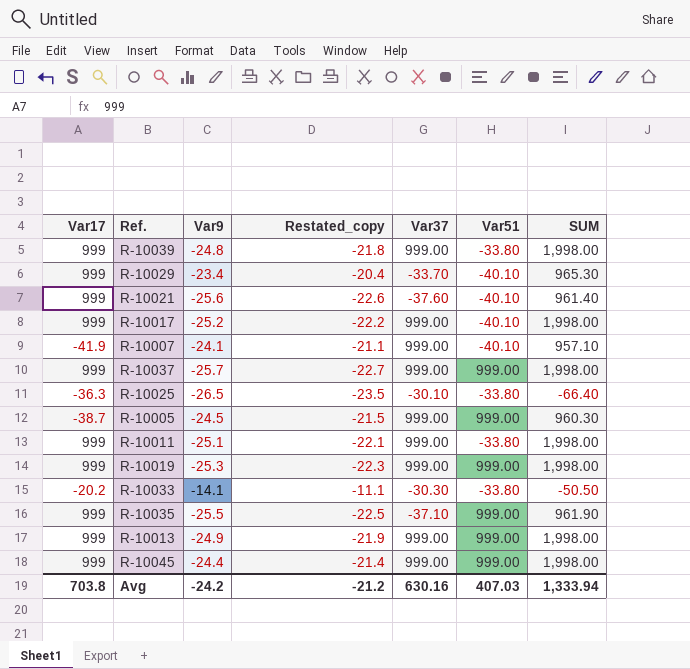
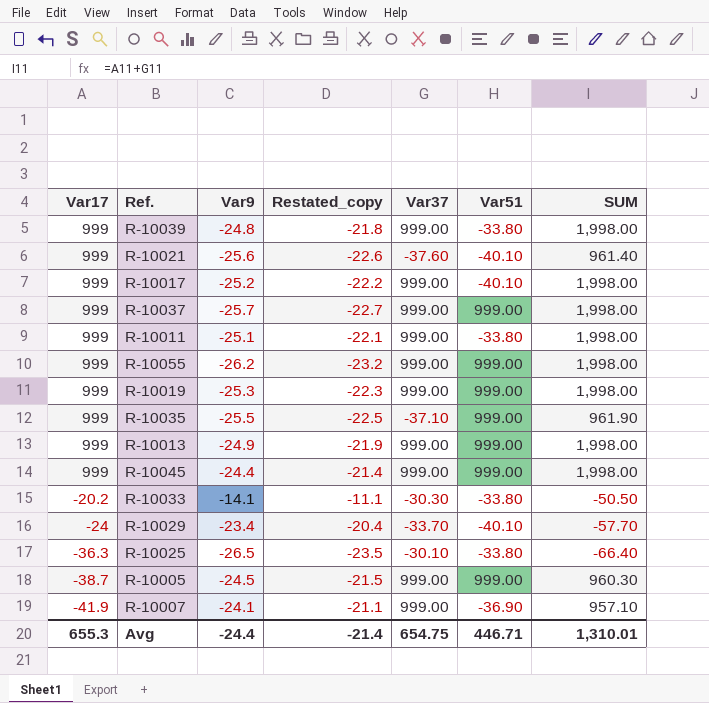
row order: none -> Var17 descending
row R-10055: none -> 999 | -26.2 | -23.2 | 999.00 | 999.00 | 1,998.00
R-10029 | Var17: 999 -> -24
R-10029 | SUM: 965.30 -> -57.70
R-10007 | Var51: -40.10 -> -36.90
Avg | Var17: 703.8 -> 655.3
Avg | Var9: -24.2 -> -24.4
Avg | Restated_copy: -21.2 -> -21.4
Avg | Var37: 630.16 -> 654.75
Avg | Var51: 407.03 -> 446.71
Avg | SUM: 1,333.94 -> 1,310.01

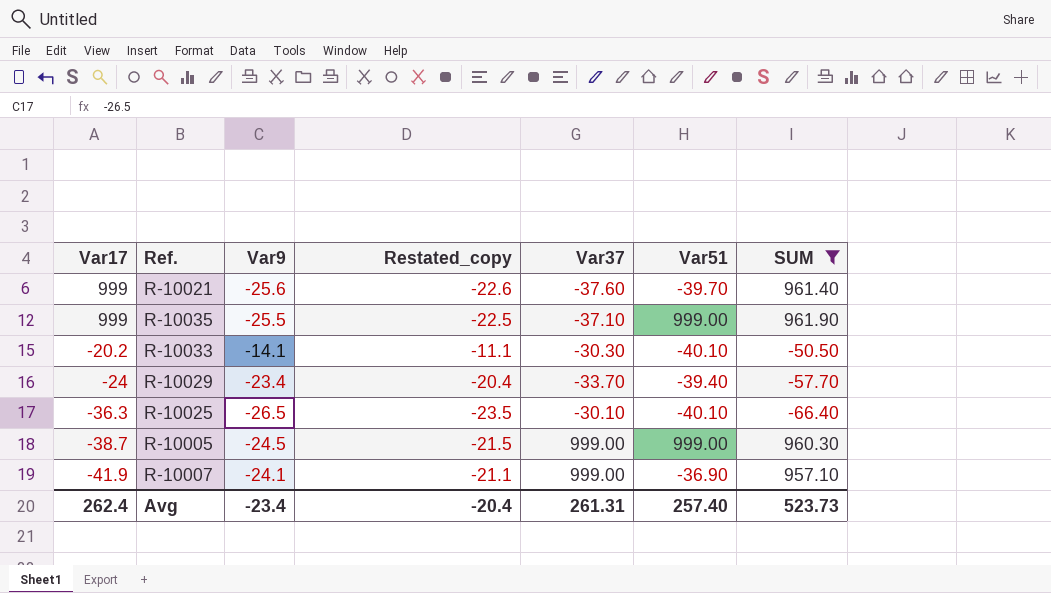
filter: none -> SUM != 1,998.00
R-10021 | Var51: -40.10 -> -39.70
R-10033 | Var51: -33.80 -> -40.10
R-10029 | Var51: -40.10 -> -39.40
R-10025 | Var51: -33.80 -> -40.10
Avg | Var17: 655.3 -> 262.4
Avg | Var9: -24.4 -> -23.4
Avg | Restated_copy: -21.4 -> -20.4
Avg | Var37: 654.75 -> 261.31
Avg | Var51: 446.71 -> 257.40
Avg | SUM: 1,310.01 -> 523.73

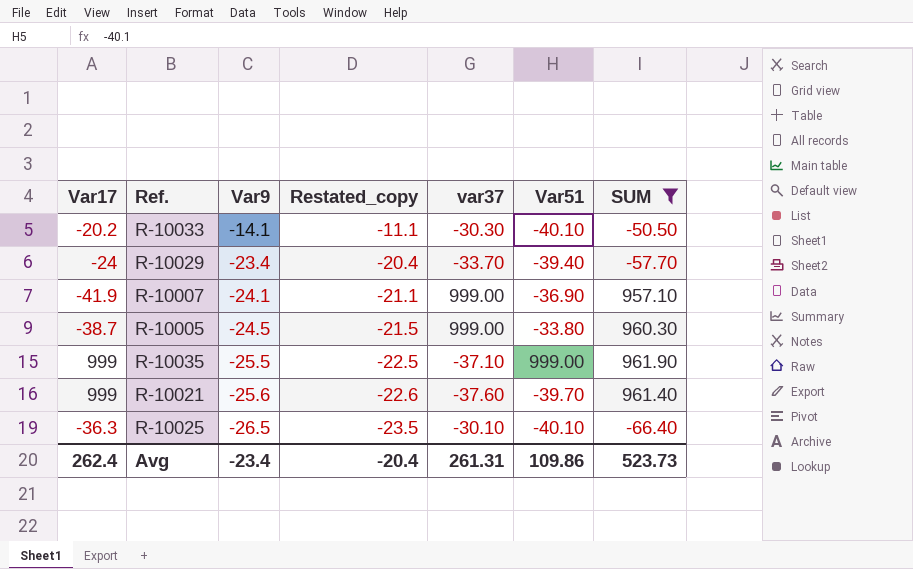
row order: Var17 descending -> Var9 descending
column name: Var37 -> var37
R-10005 | Var51: 999.00 -> -33.80
Avg | Var51: 257.40 -> 109.86

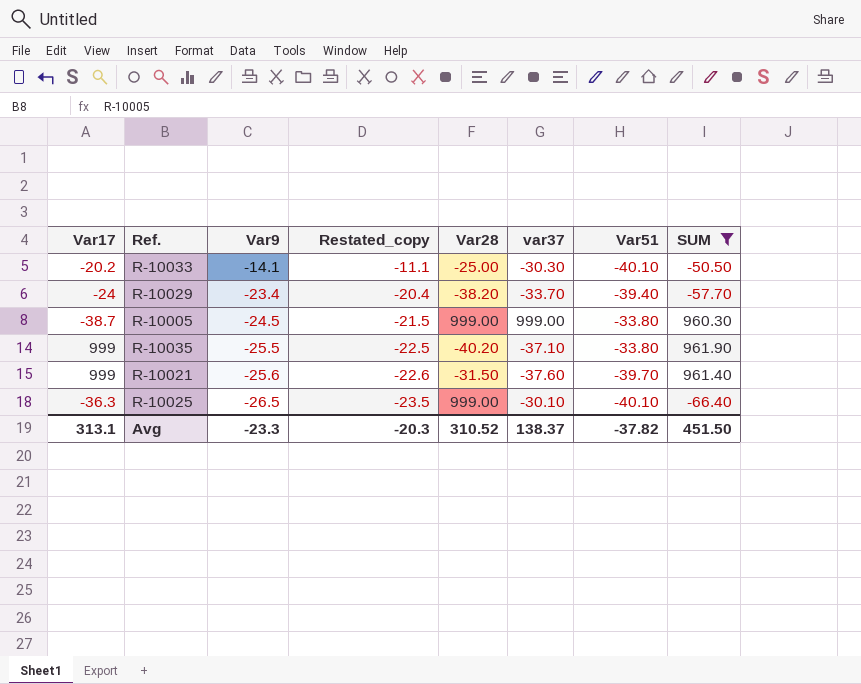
column Var28 | position: none -> 5
row R-10007: -41.9 | -24.1 | -21.1 | 999.00 | -36.90 | 957.10 -> none
R-10035 | Var51: 999.00 -> -33.80
Avg | Var17: 262.4 -> 313.1
Avg | Var9: -23.4 -> -23.3
Avg | Restated_copy: -20.4 -> -20.3
Avg | var37: 261.31 -> 138.37
Avg | Var51: 109.86 -> -37.82
Avg | SUM: 523.73 -> 451.50

